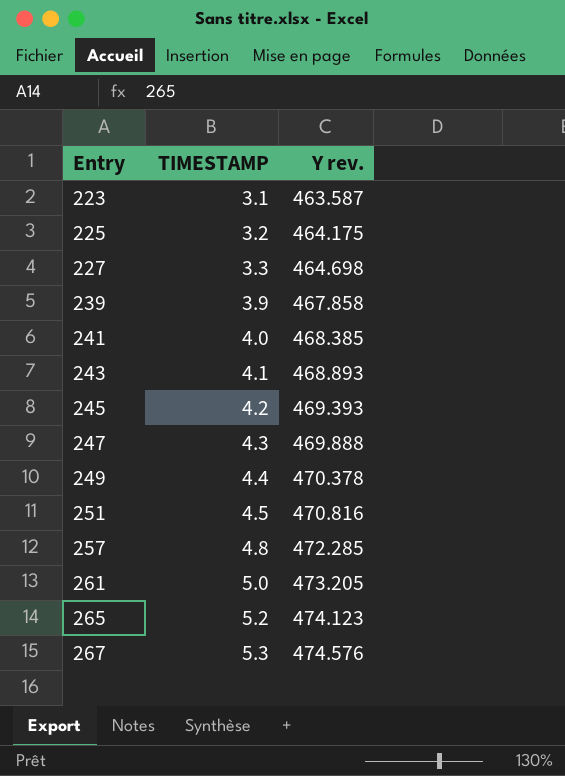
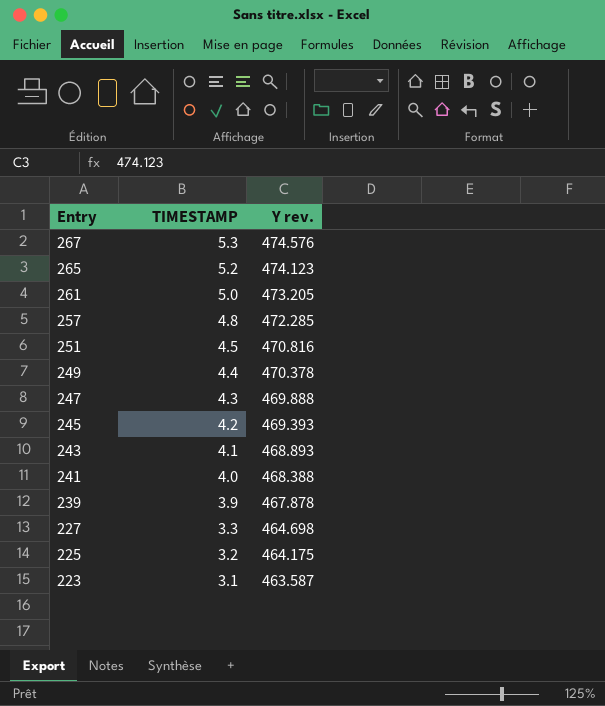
row order: Entry ascending -> Entry descending
241 | Y rev.: 468.385 -> 468.388
239 | Y rev.: 467.858 -> 467.878

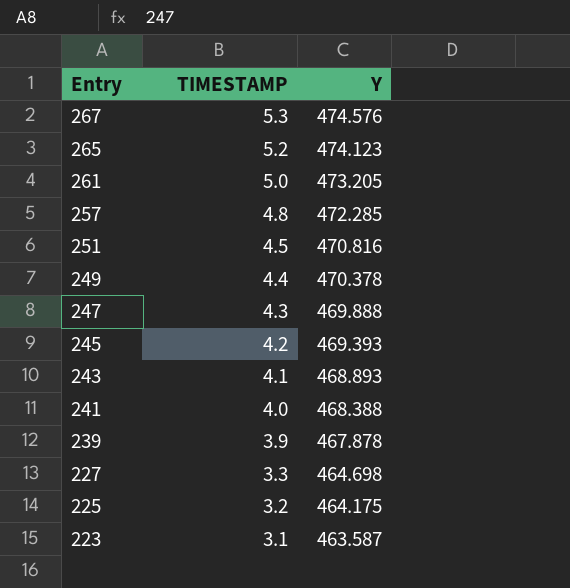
column name: Y rev. -> Y

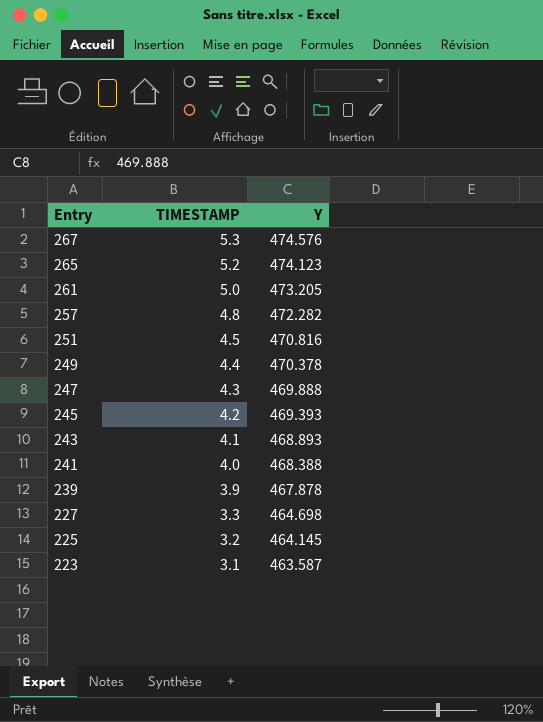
257 | Y: 472.285 -> 472.282
225 | Y: 464.175 -> 464.145

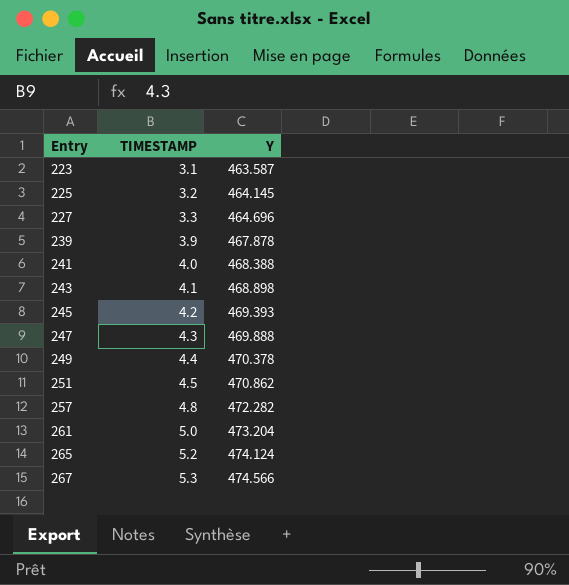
row order: Entry descending -> Entry ascending
227 | Y: 464.698 -> 464.696
243 | Y: 468.893 -> 468.898
251 | Y: 470.816 -> 470.862
261 | Y: 473.205 -> 473.204
265 | Y: 474.123 -> 474.124
267 | Y: 474.576 -> 474.566

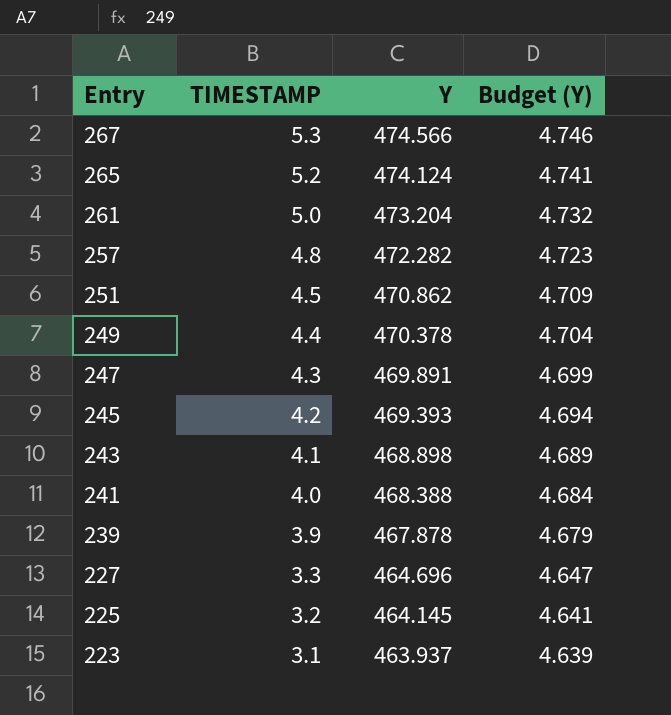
row order: Entry ascending -> Entry descending
column Budget (Y) | formula: none -> [Y] * 0.01
247 | Y: 469.888 -> 469.891
223 | Y: 463.587 -> 463.937

